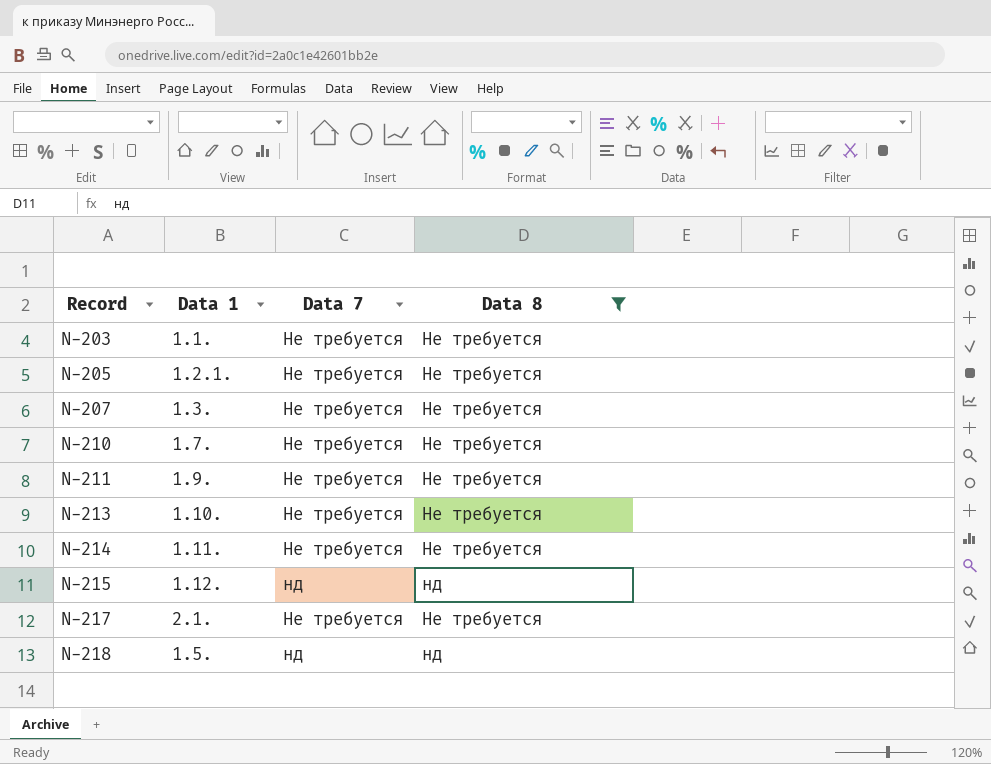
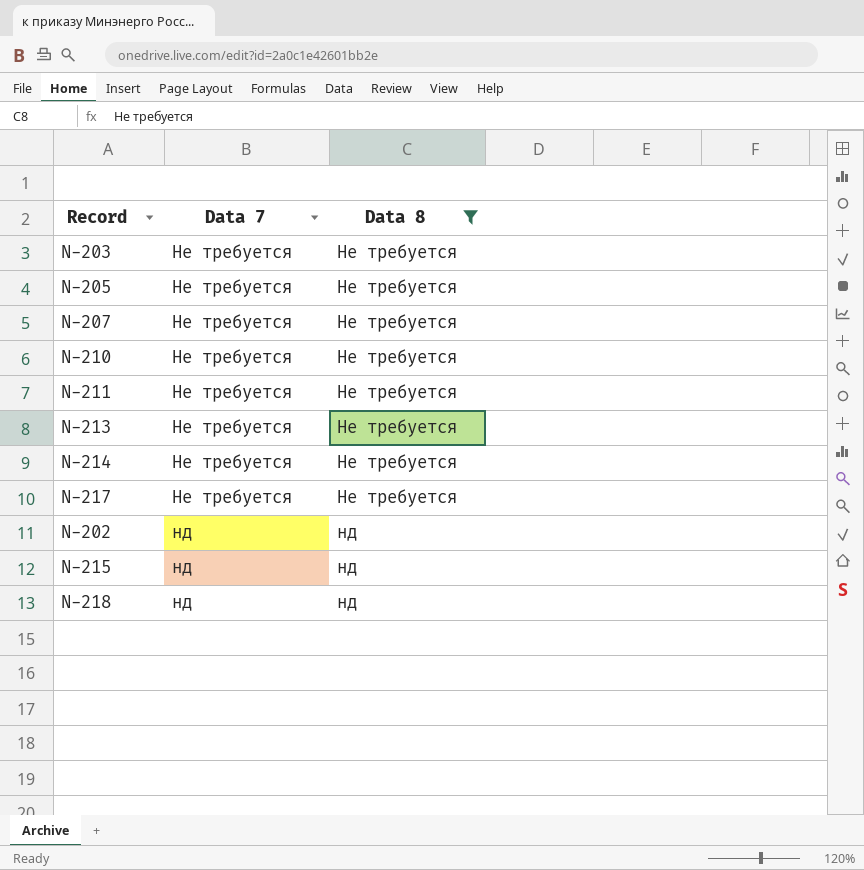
row order: Record ascending -> Data 7 descending
column Data 1 | position: 2 -> none
row N-202: none -> нд | нд

